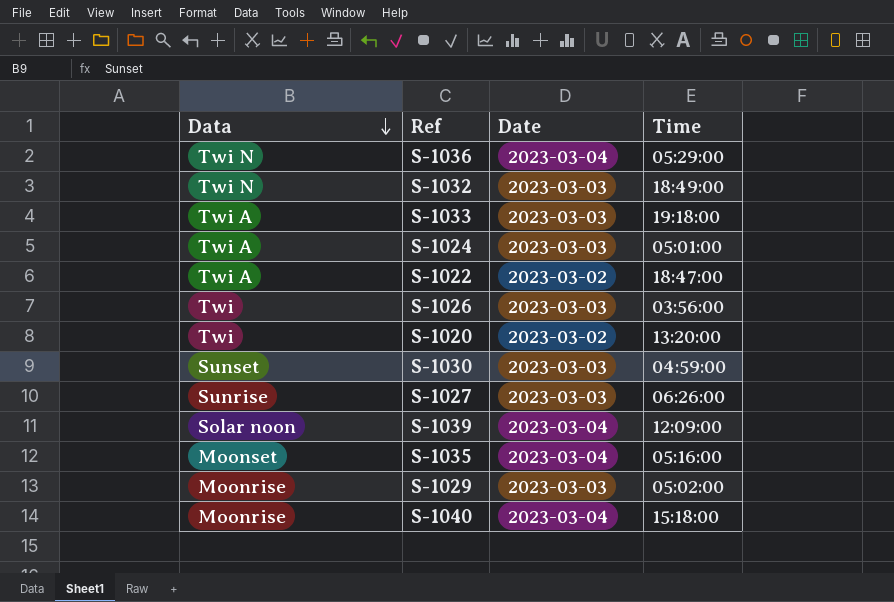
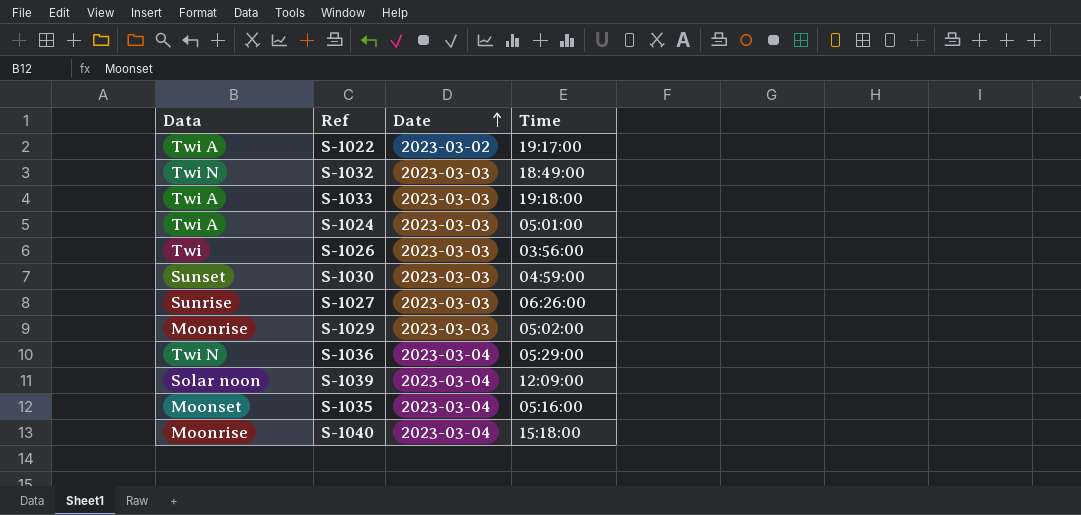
row order: Data descending -> Date ascending
row S-1020: Twi | 2023-03-02 | 13:20:00 -> none
S-1022 | Time: 18:47:00 -> 19:17:00

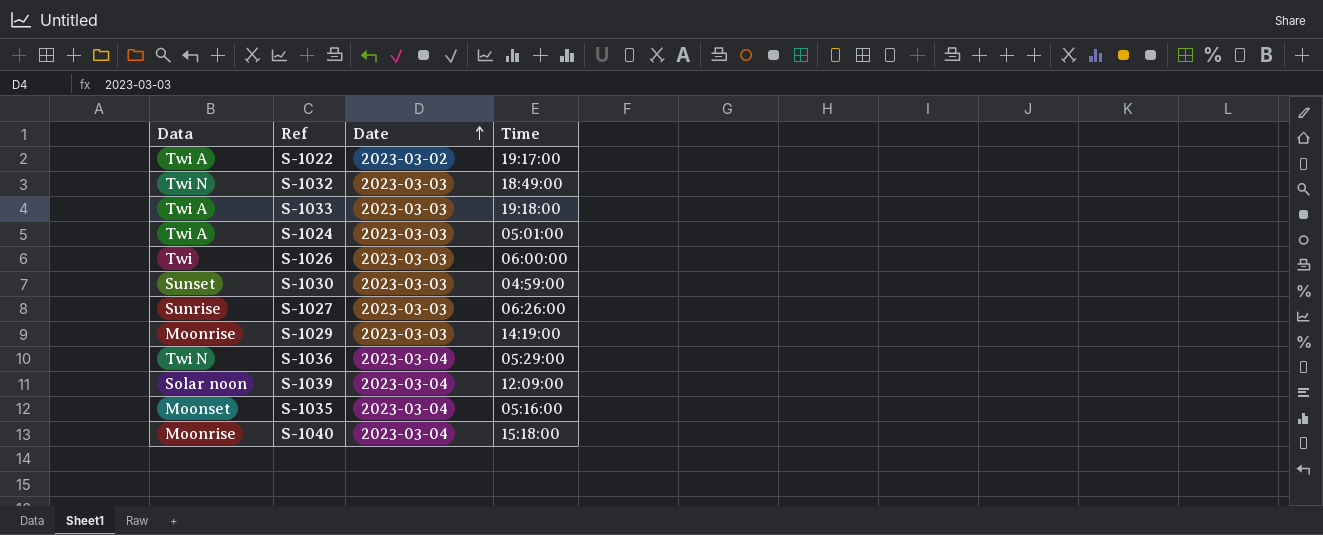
S-1026 | Time: 03:56:00 -> 06:00:00
S-1029 | Time: 05:02:00 -> 14:19:00

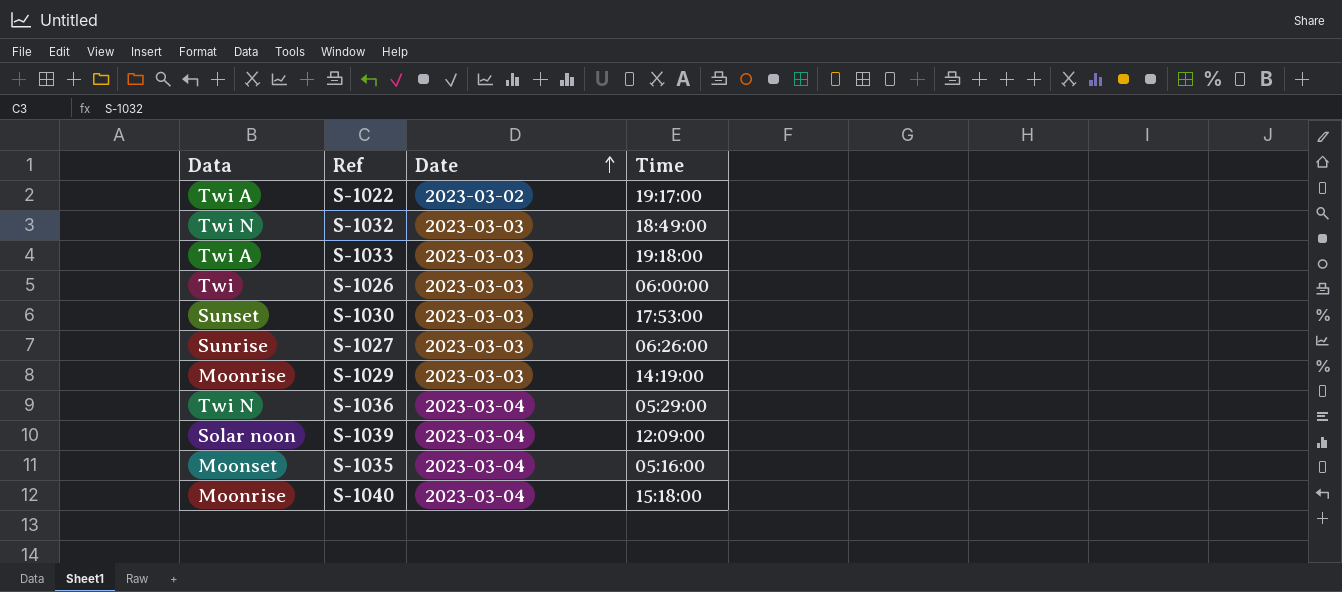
row S-1024: Twi A | 2023-03-03 | 05:01:00 -> none
S-1030 | Time: 04:59:00 -> 17:53:00

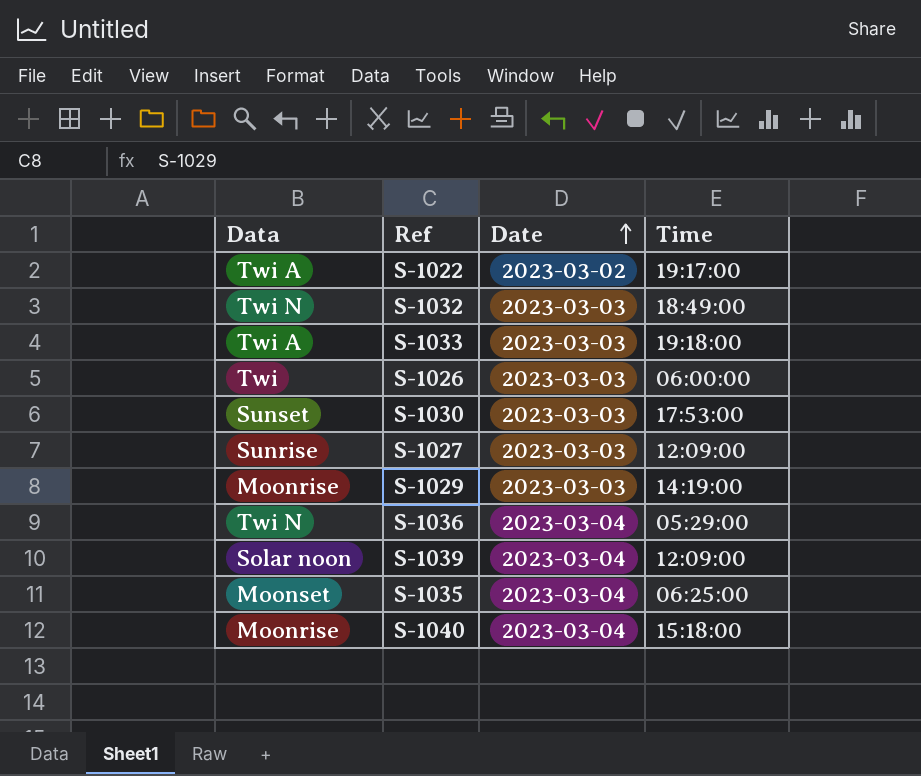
S-1027 | Time: 06:26:00 -> 12:09:00
S-1035 | Time: 05:16:00 -> 06:25:00

